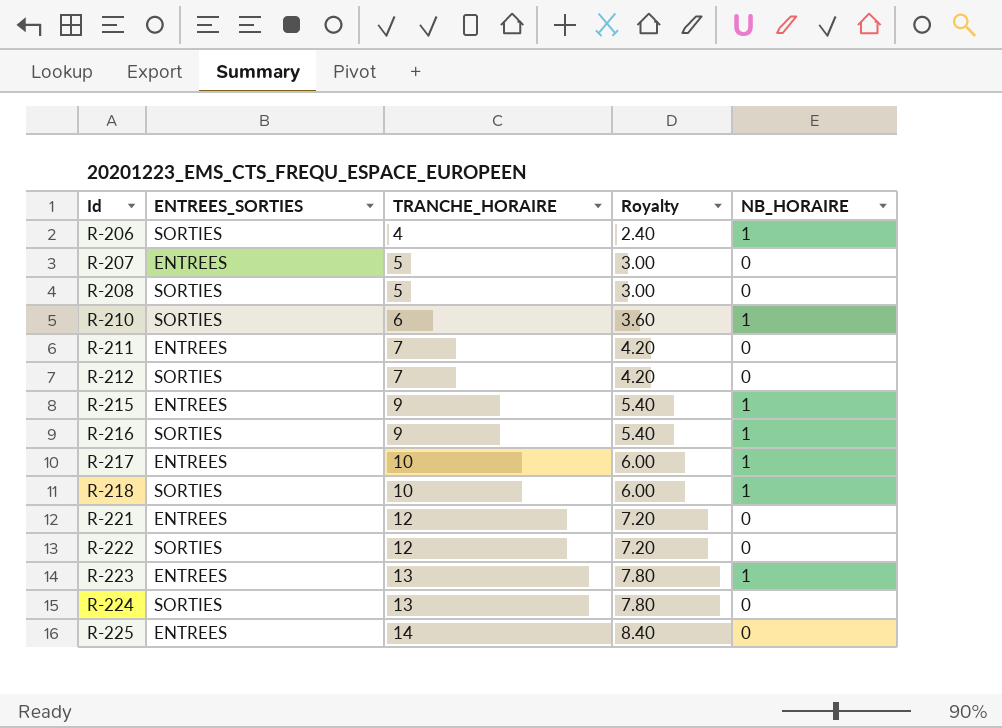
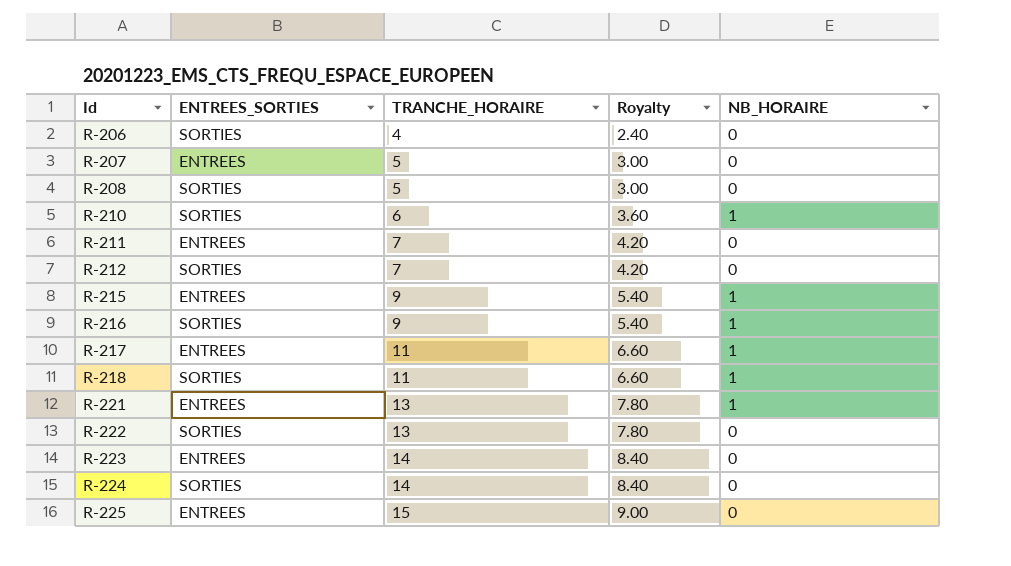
R-206 | NB_HORAIRE: 1 -> 0
R-217 | TRANCHE_HORAIRE: 10 -> 11
R-217 | Royalty: 6.00 -> 6.60
R-218 | TRANCHE_HORAIRE: 10 -> 11
R-218 | Royalty: 6.00 -> 6.60
R-221 | TRANCHE_HORAIRE: 12 -> 13
R-221 | Royalty: 7.20 -> 7.80
R-221 | NB_HORAIRE: 0 -> 1
R-222 | TRANCHE_HORAIRE: 12 -> 13
R-222 | Royalty: 7.20 -> 7.80
R-223 | TRANCHE_HORAIRE: 13 -> 14
R-223 | Royalty: 7.80 -> 8.40
R-223 | NB_HORAIRE: 1 -> 0
R-224 | TRANCHE_HORAIRE: 13 -> 14
R-224 | Royalty: 7.80 -> 8.40
R-225 | TRANCHE_HORAIRE: 14 -> 15
R-225 | Royalty: 8.40 -> 9.00

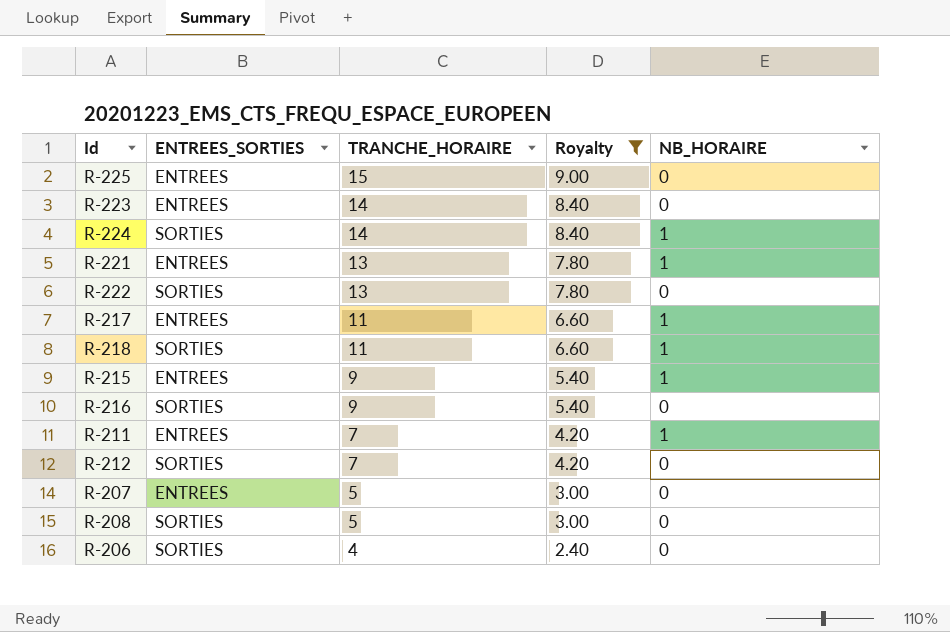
filter: none -> Royalty != 3.60
row order: Id ascending -> TRANCHE_HORAIRE descending
R-224 | NB_HORAIRE: 0 -> 1
R-216 | NB_HORAIRE: 1 -> 0
R-211 | NB_HORAIRE: 0 -> 1

